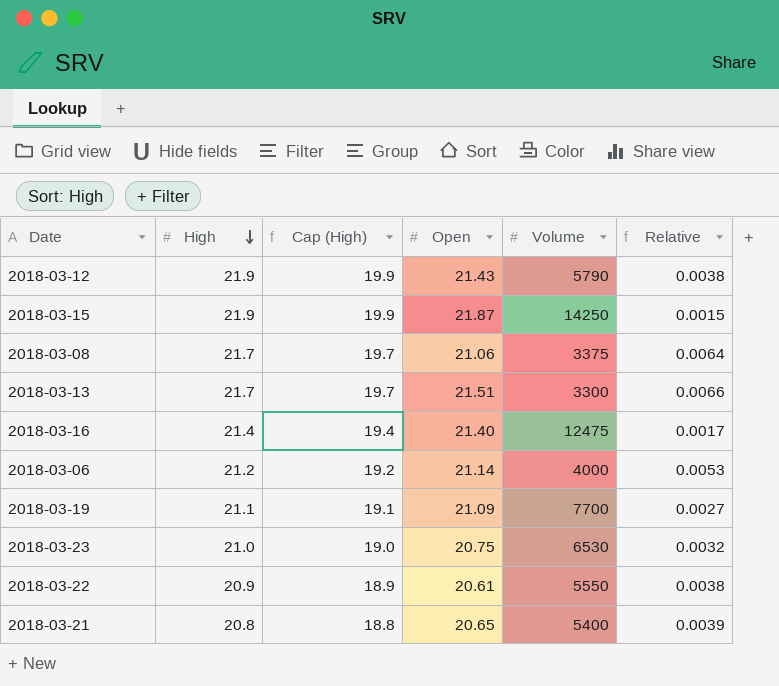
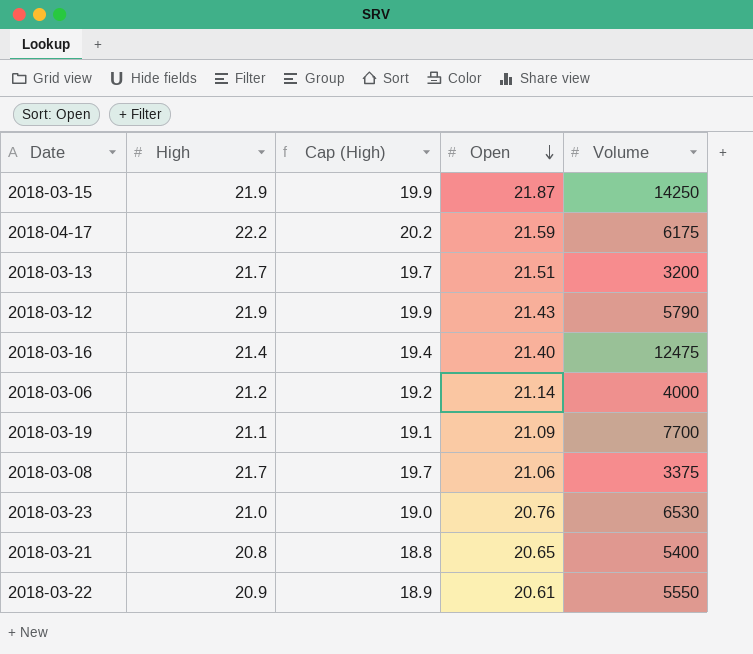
row order: High descending -> Open descending
column Relative | formula: [High] / [Volume] -> none
row 2018-04-17: none -> 22.2 | 20.2 | 21.59 | 6175
2018-03-13 | Volume: 3300 -> 3200
2018-03-23 | Open: 20.75 -> 20.76

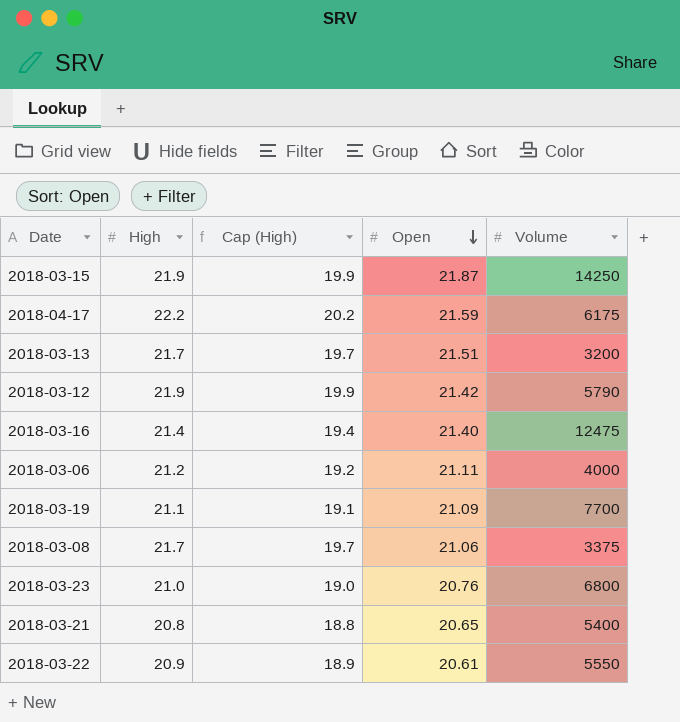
2018-03-12 | Open: 21.43 -> 21.42
2018-03-06 | Open: 21.14 -> 21.11
2018-03-23 | Volume: 6530 -> 6800

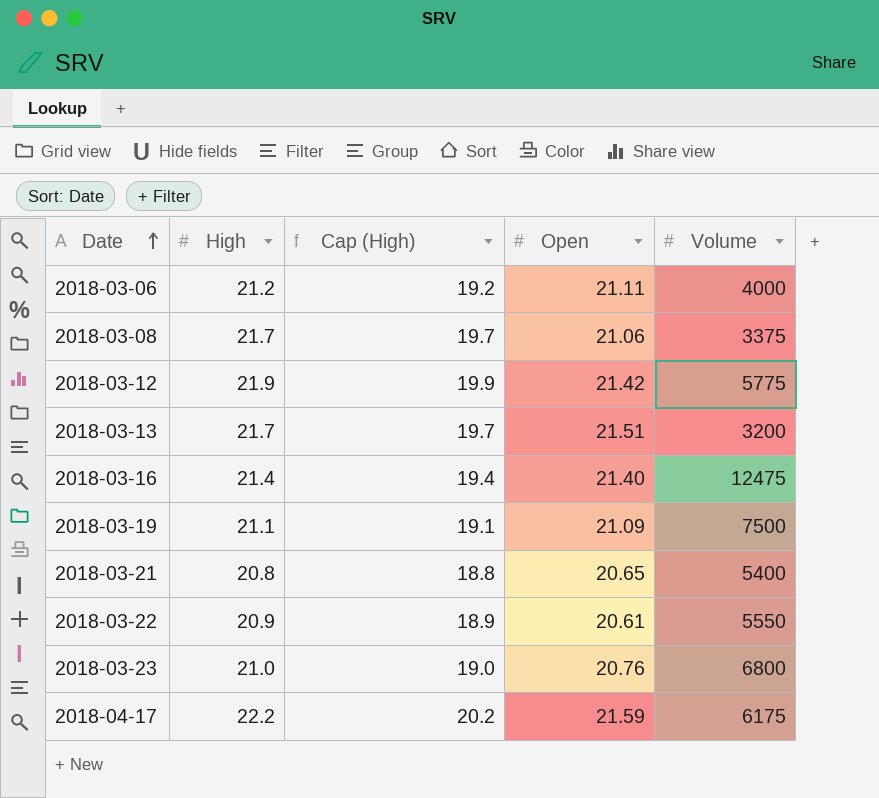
row order: Open descending -> Date ascending
row 2018-03-15: 21.9 | 19.9 | 21.87 | 14250 -> none
2018-03-12 | Volume: 5790 -> 5775
2018-03-19 | Volume: 7700 -> 7500

